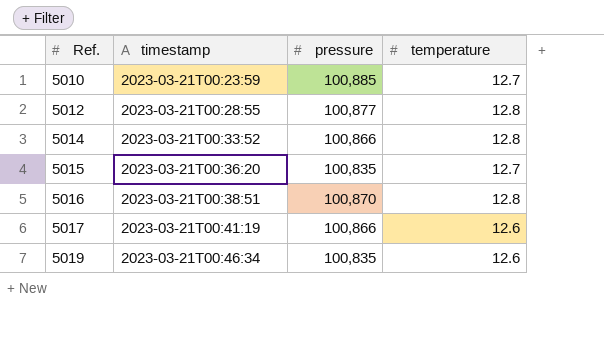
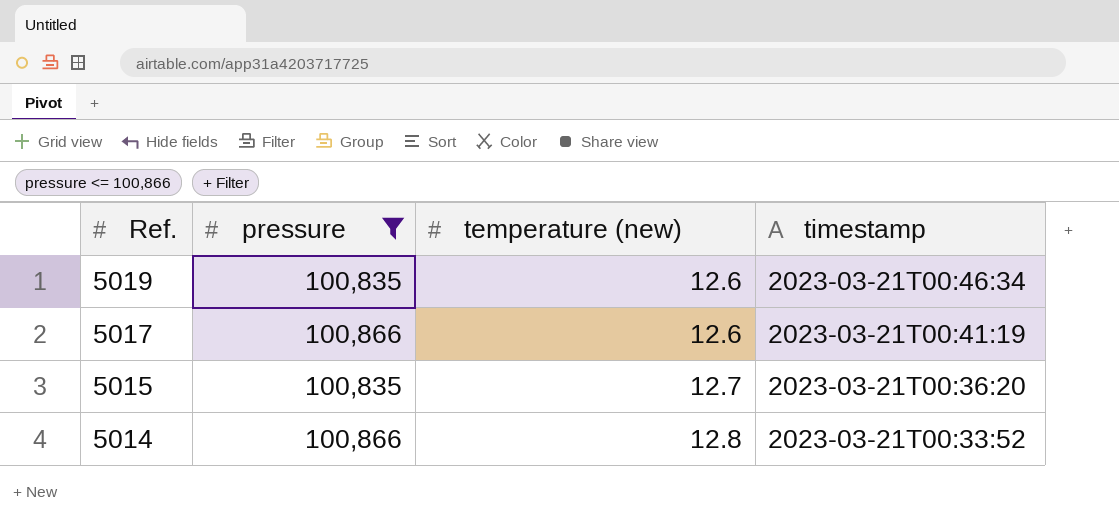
filter: none -> pressure <= 100,866
row order: Ref. ascending -> Ref. descending
column name: temperature -> temperature (new)
column timestamp | position: 2 -> 4

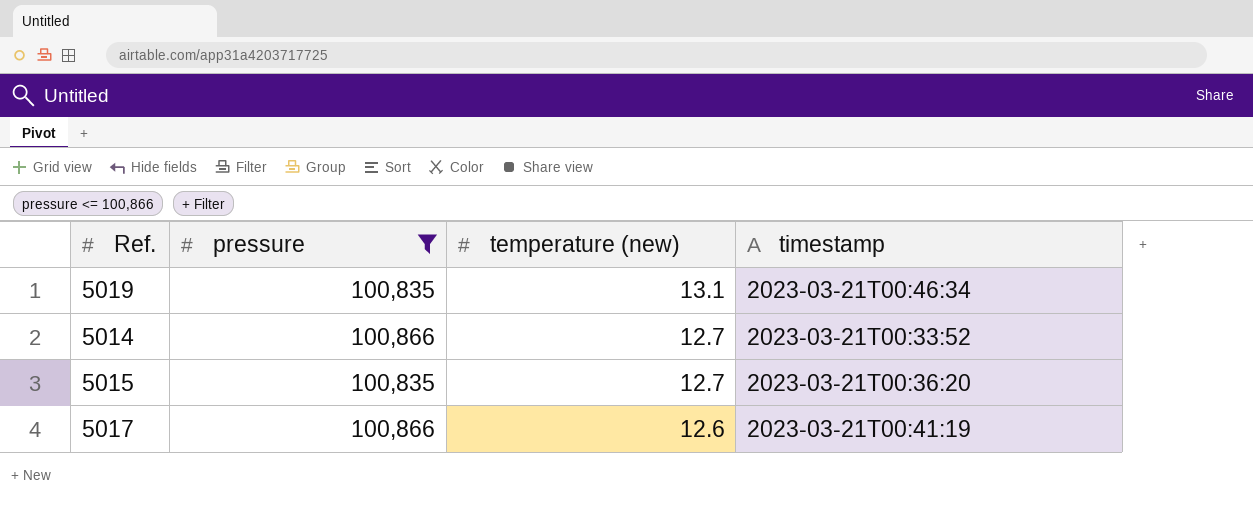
row order: Ref. descending -> temperature (new) descending
5019 | temperature (new): 12.6 -> 13.1
5014 | temperature (new): 12.8 -> 12.7

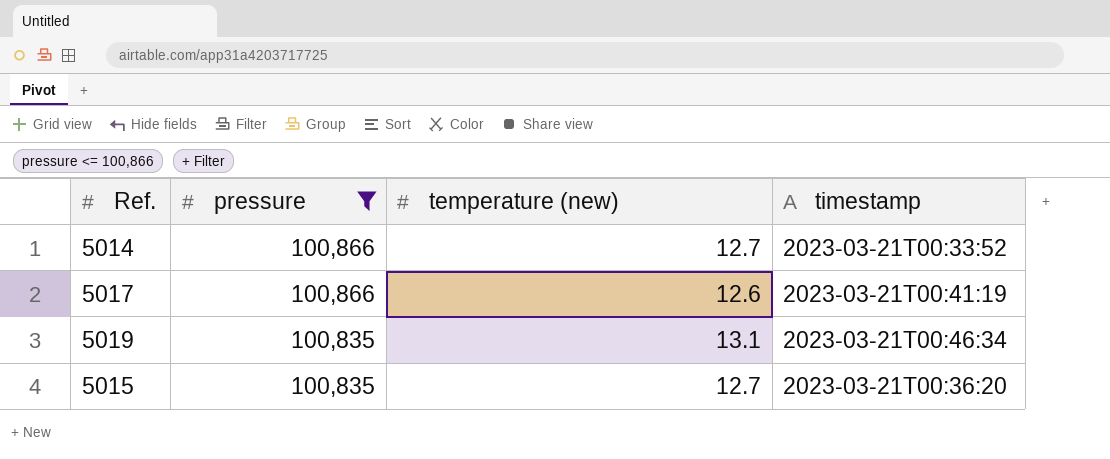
row order: temperature (new) descending -> pressure descending

